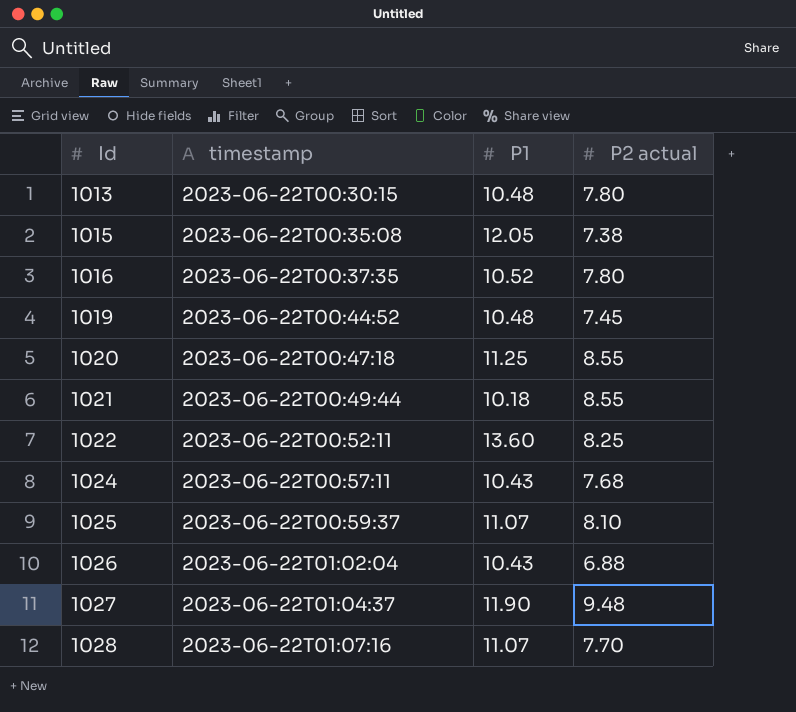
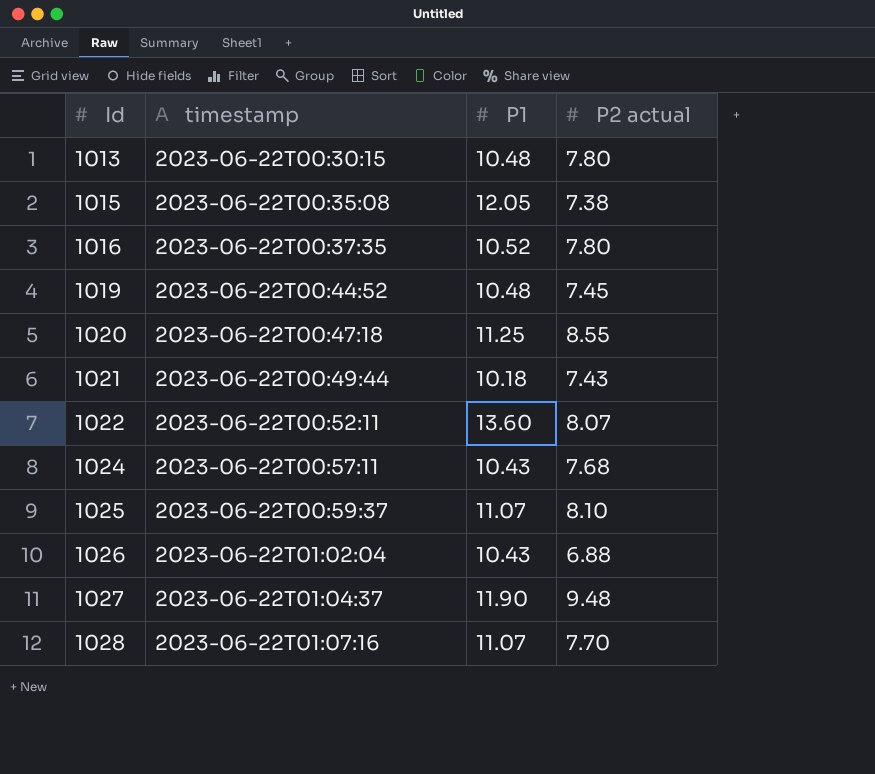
1021 | P2 actual: 8.55 -> 7.43
1022 | P2 actual: 8.25 -> 8.07

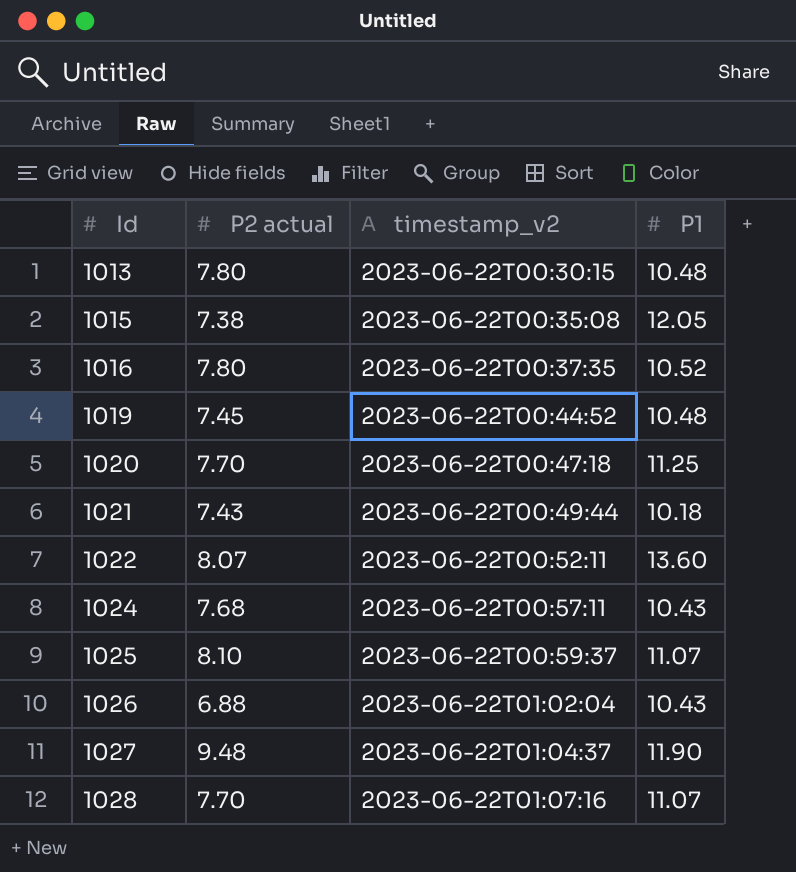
column P2 actual | position: 4 -> 2
column name: timestamp -> timestamp_v2
1020 | P2 actual: 8.55 -> 7.70

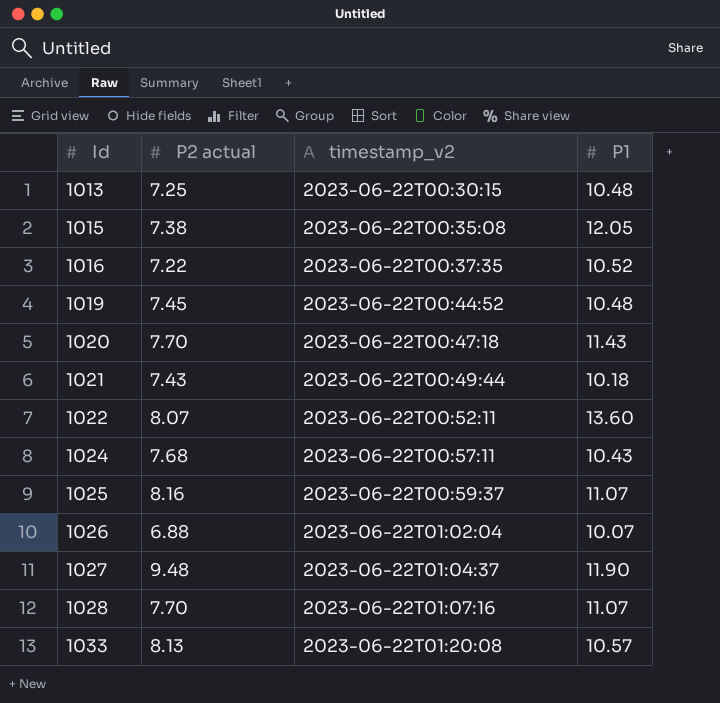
1013 | P2 actual: 7.80 -> 7.25
1016 | P2 actual: 7.80 -> 7.22
1020 | P1: 11.25 -> 11.43
1025 | P2 actual: 8.10 -> 8.16
1026 | P1: 10.43 -> 10.07
row 1033: none -> 8.13 | 2023-06-22T01:20:08 | 10.57

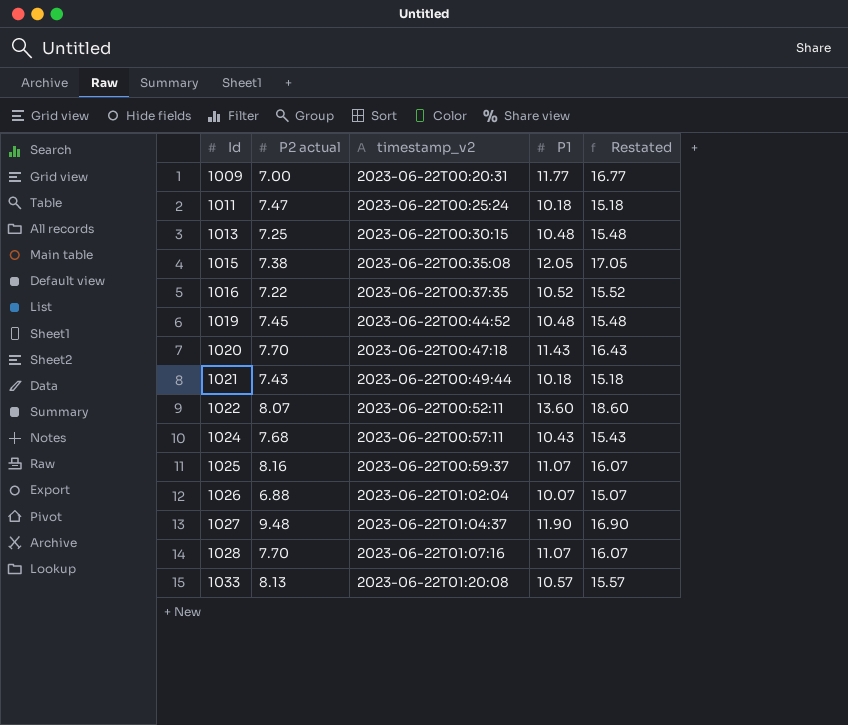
column Restated | formula: none -> [P1] + 5
row 1009: none -> 7.00 | 2023-06-22T00:20:31 | 11.77 | 16.77
row 1011: none -> 7.47 | 2023-06-22T00:25:24 | 10.18 | 15.18

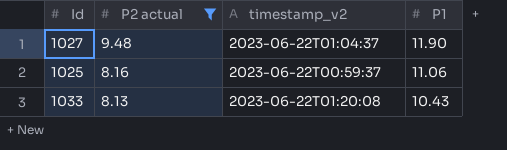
filter: none -> P2 actual >= 8.13
row order: Id ascending -> P2 actual descending
column Restated | formula: [P1] + 5 -> none
1025 | P1: 11.07 -> 11.06
1033 | P1: 10.57 -> 10.43

